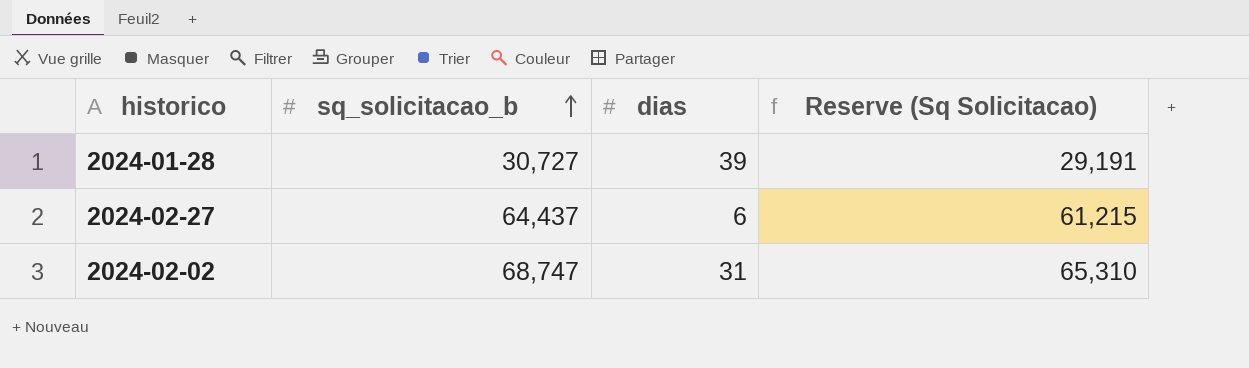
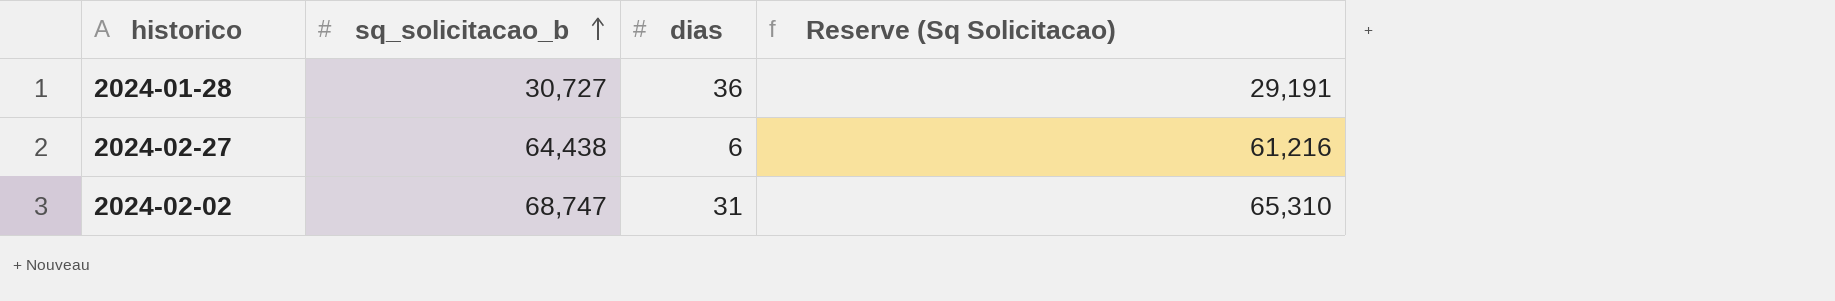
2024-01-28 | dias: 39 -> 36
2024-02-27 | sq_solicitacao_b: 64,437 -> 64,438
2024-02-27 | Reserve (Sq Solicitacao): 61,215 -> 61,216

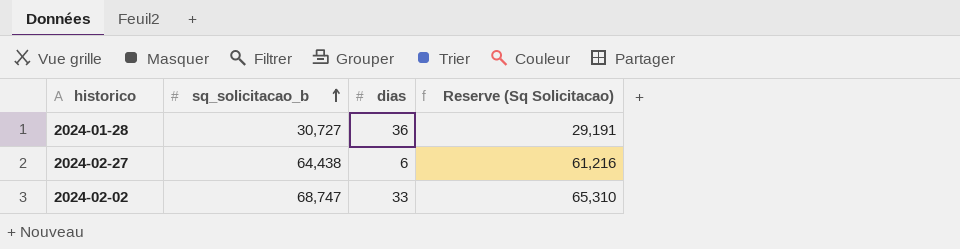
2024-02-02 | dias: 31 -> 33

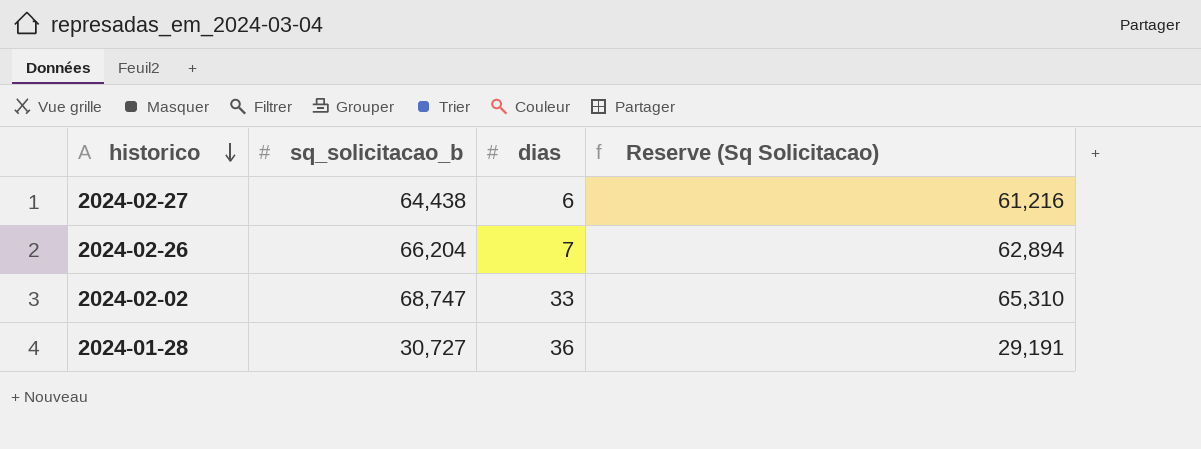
row order: sq_solicitacao_b ascending -> historico descending
row 2024-02-26: none -> 66,204 | 7 | 62,894

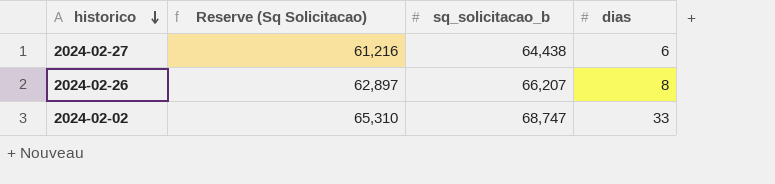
column Reserve (Sq Solicitacao) | position: 4 -> 2
row 2024-01-28: 30,727 | 36 | 29,191 -> none
2024-02-26 | Reserve (Sq Solicitacao): 62,894 -> 62,897
2024-02-26 | sq_solicitacao_b: 66,204 -> 66,207
2024-02-26 | dias: 7 -> 8

